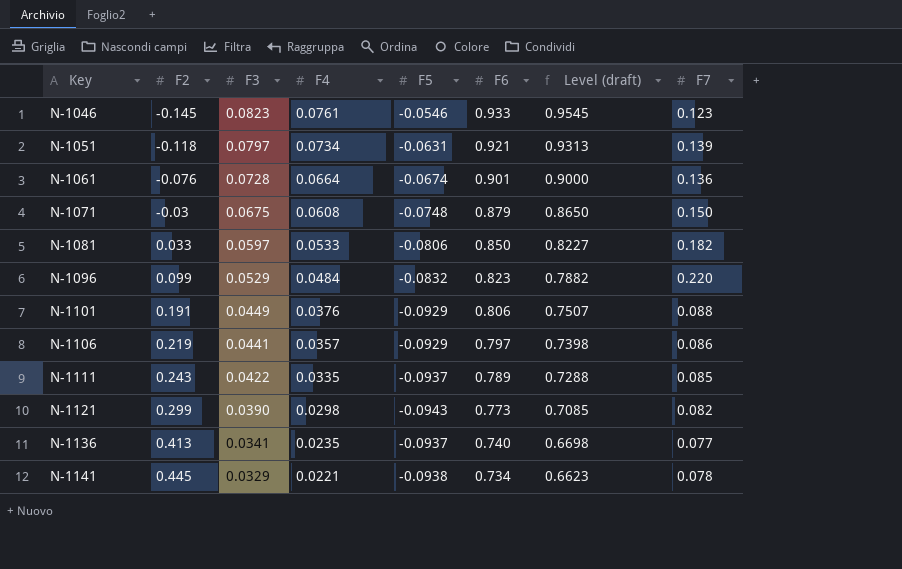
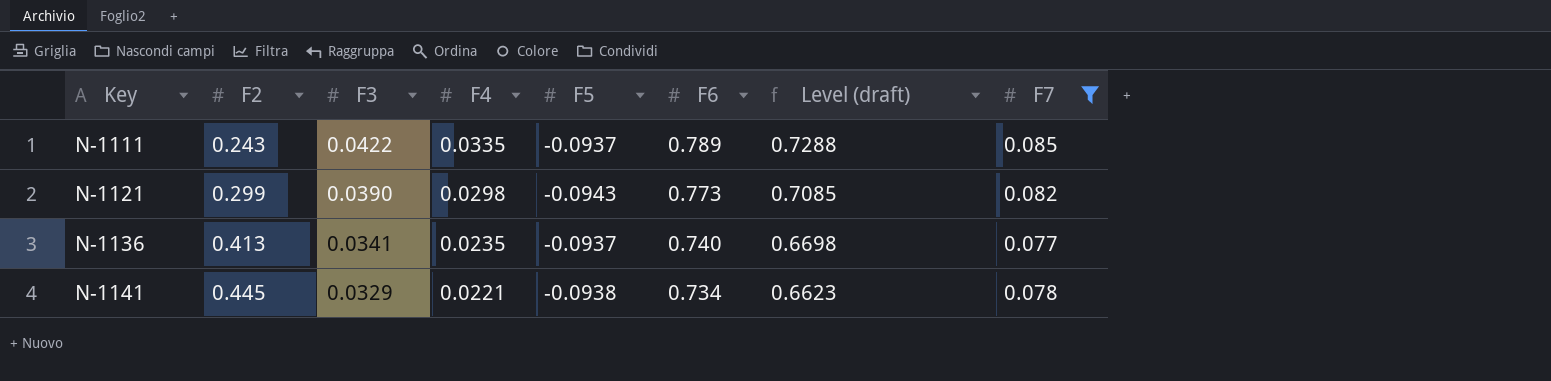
filter: none -> F7 <= 0.085

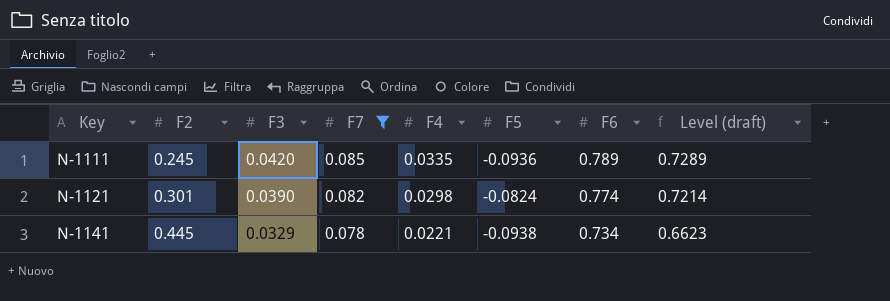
column F7 | position: 8 -> 4
row N-1136: 0.413 | 0.0341 | 0.0235 | -0.0937 | 0.740 | 0.6698 | 0.077 -> none
N-1111 | F2: 0.243 -> 0.245
N-1111 | F3: 0.0422 -> 0.0420
N-1111 | F5: -0.0937 -> -0.0936
N-1111 | Level (draft): 0.7288 -> 0.7289
N-1121 | F2: 0.299 -> 0.301
N-1121 | F5: -0.0943 -> -0.0824
N-1121 | F6: 0.773 -> 0.774
N-1121 | Level (draft): 0.7085 -> 0.7214

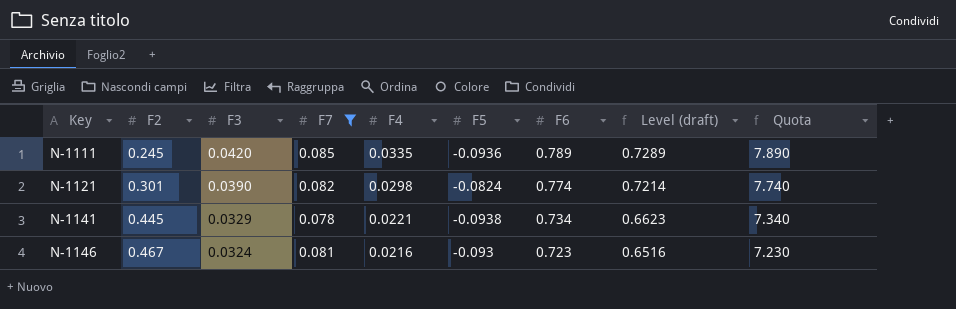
column Quota | formula: none -> [F6] * 10
row N-1146: none -> 0.467 | 0.0324 | 0.081 | 0.0216 | -0.093 | 0.723 | 0.6516 | 7.230

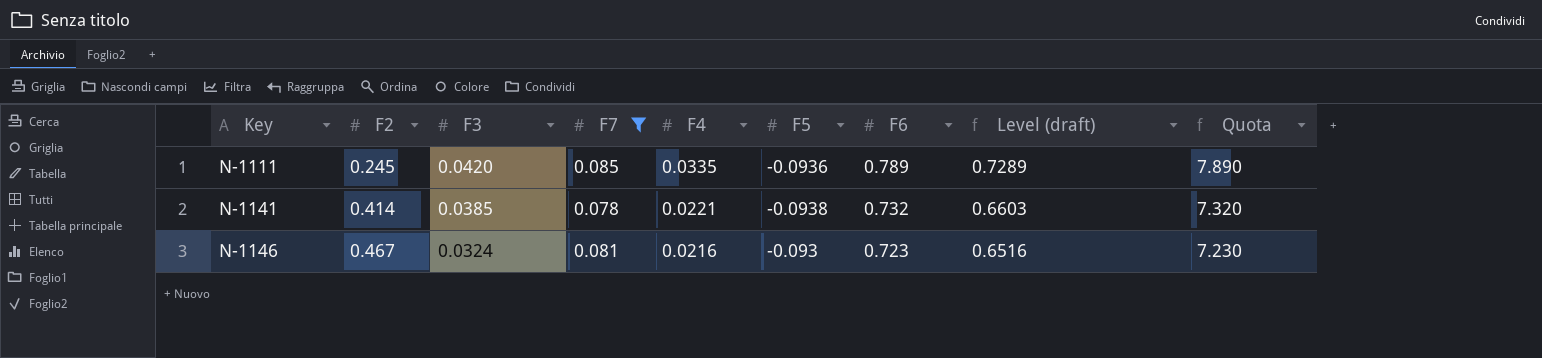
row N-1121: 0.301 | 0.0390 | 0.082 | 0.0298 | -0.0824 | 0.774 | 0.7214 | 7.740 -> none
N-1141 | F2: 0.445 -> 0.414
N-1141 | F3: 0.0329 -> 0.0385
N-1141 | F6: 0.734 -> 0.732
N-1141 | Level (draft): 0.6623 -> 0.6603
N-1141 | Quota: 7.340 -> 7.320

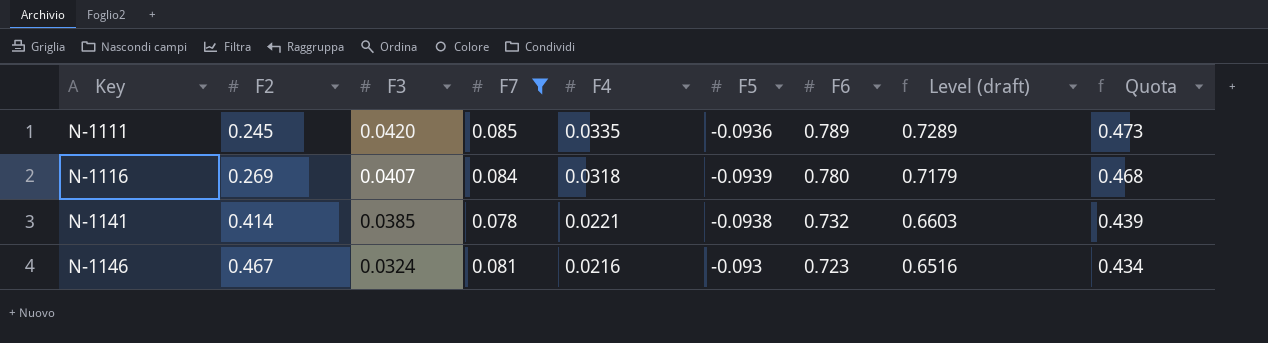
column Quota | formula: [F6] * 10 -> [F6] * 0.6
row N-1116: none -> 0.269 | 0.0407 | 0.084 | 0.0318 | -0.0939 | 0.780 | 0.7179 | 0.468

